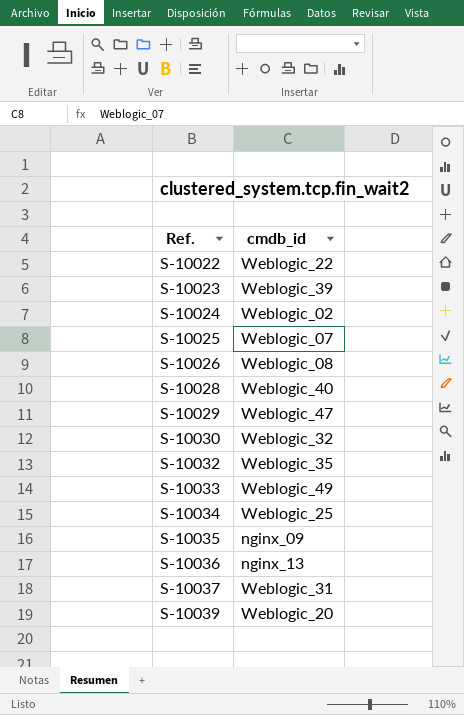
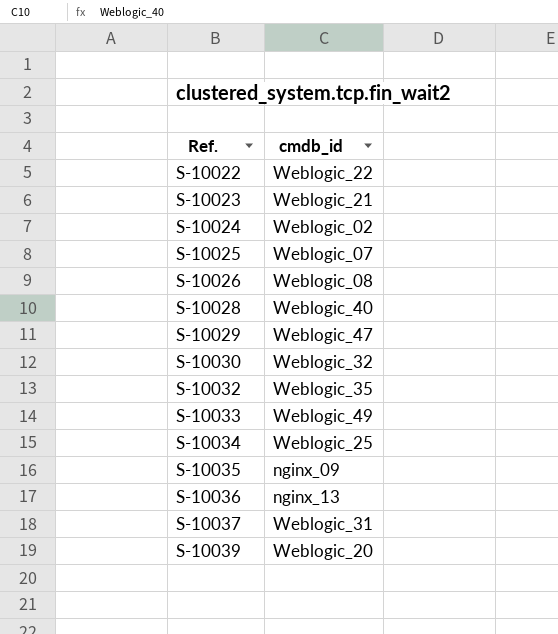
S-10023 | cmdb_id: Weblogic_39 -> Weblogic_21

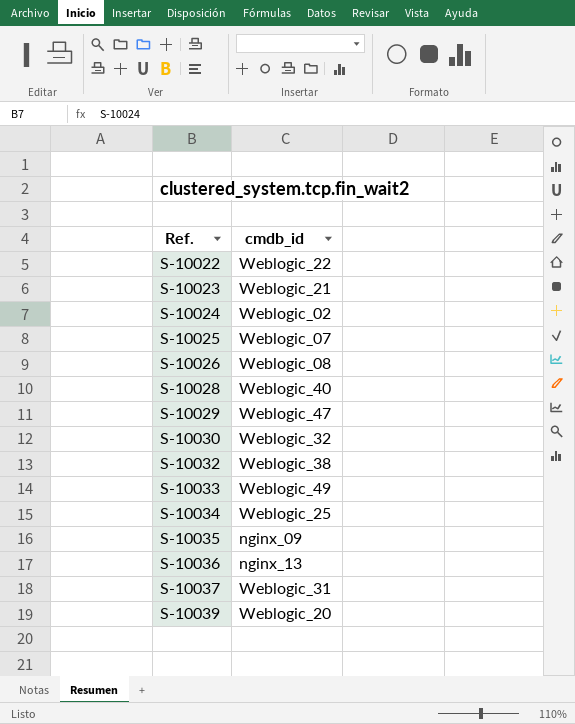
S-10032 | cmdb_id: Weblogic_35 -> Weblogic_38

